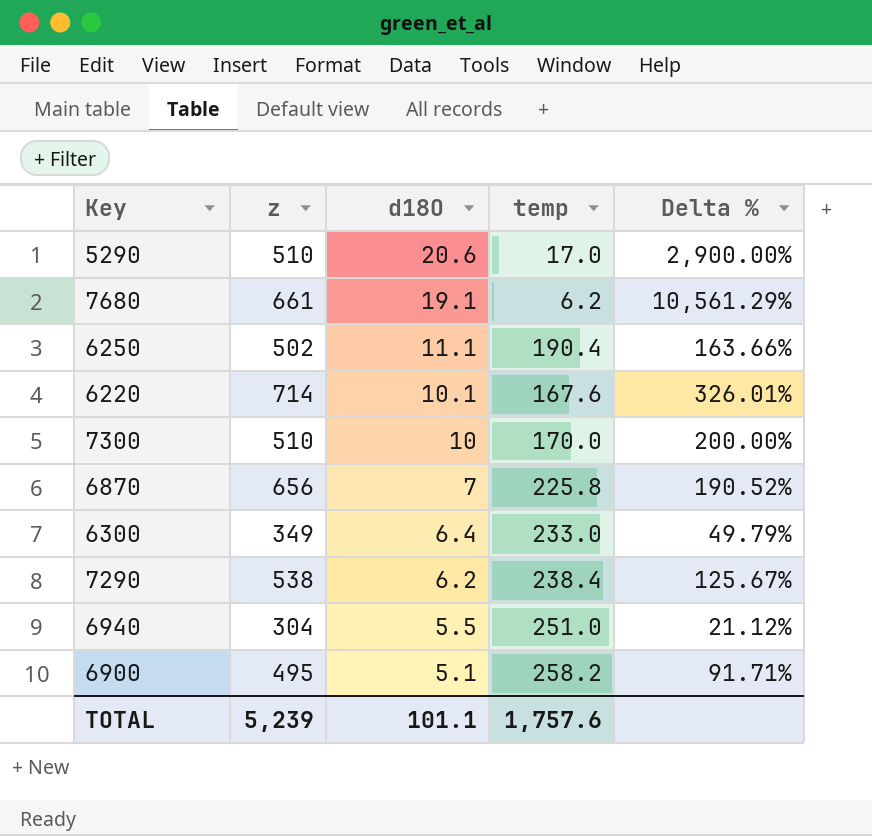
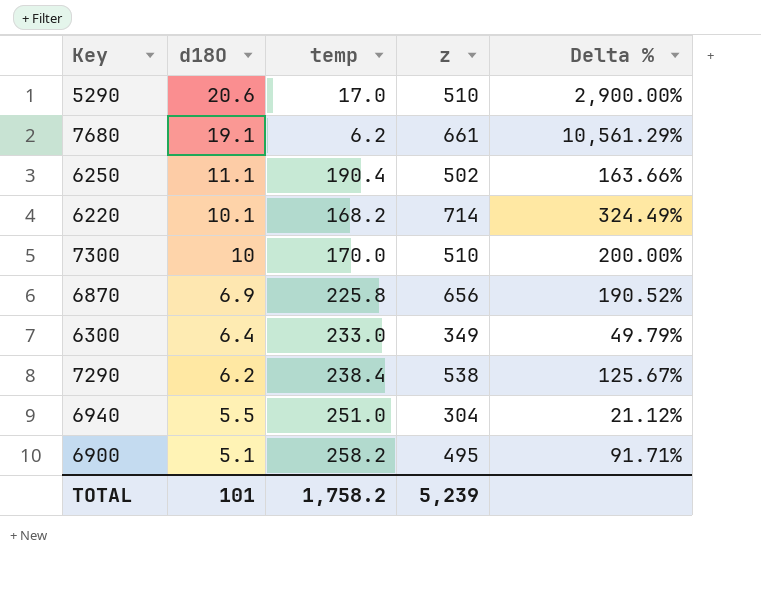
column z | position: 2 -> 4
6220 | temp: 167.6 -> 168.2
6220 | Delta %: 326.01% -> 324.49%
6870 | d18O: 7 -> 6.9
TOTAL | d18O: 101.1 -> 101
TOTAL | temp: 1,757.6 -> 1,758.2

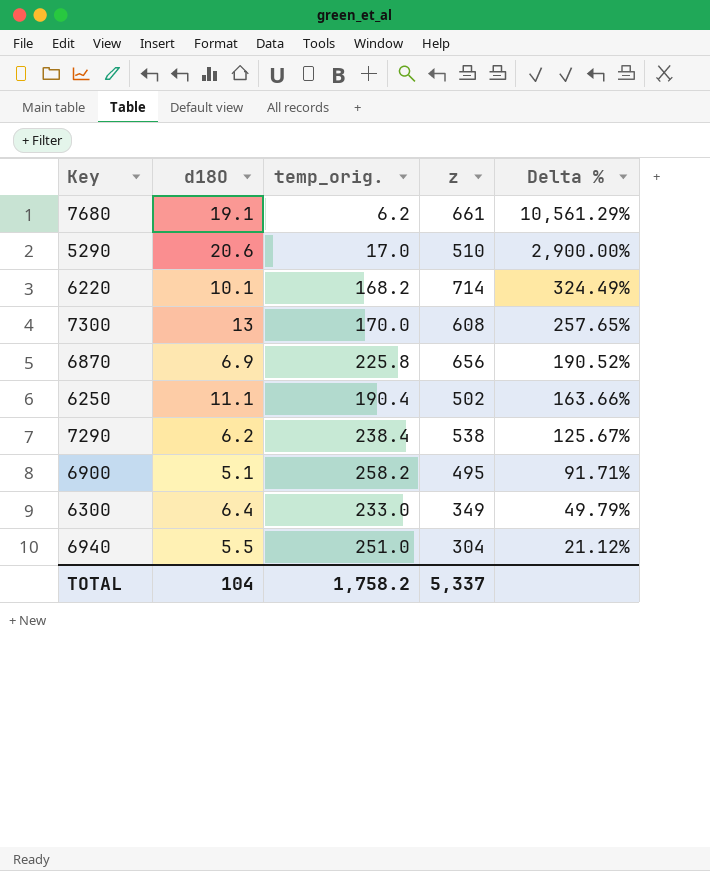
row order: d18O descending -> Delta % descending
column name: temp -> temp_orig.
7300 | d18O: 10 -> 13
7300 | z: 510 -> 608
7300 | Delta %: 200.00% -> 257.65%
TOTAL | d18O: 101 -> 104
TOTAL | z: 5,239 -> 5,337

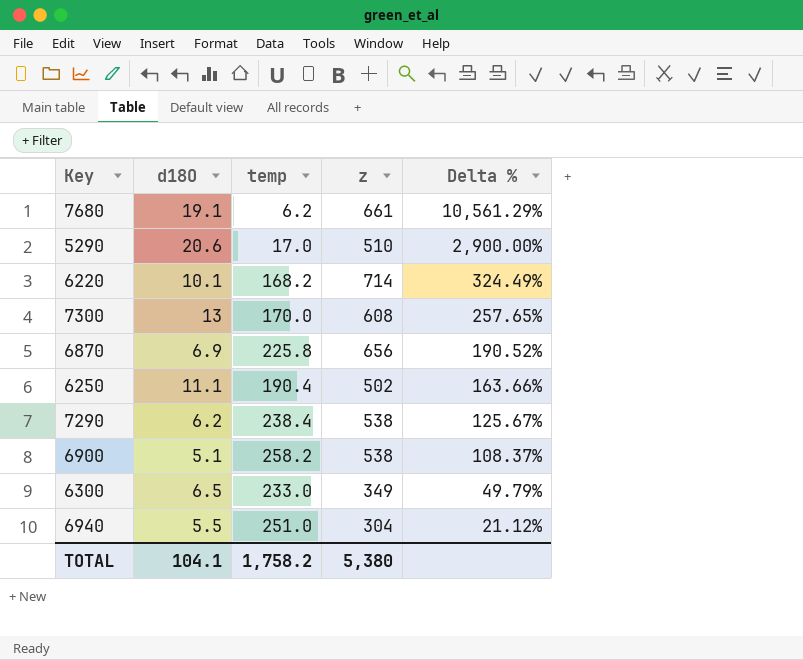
column name: temp_orig. -> temp
6900 | z: 495 -> 538
6900 | Delta %: 91.71% -> 108.37%
6300 | d18O: 6.4 -> 6.5
TOTAL | d18O: 104 -> 104.1
TOTAL | z: 5,337 -> 5,380

